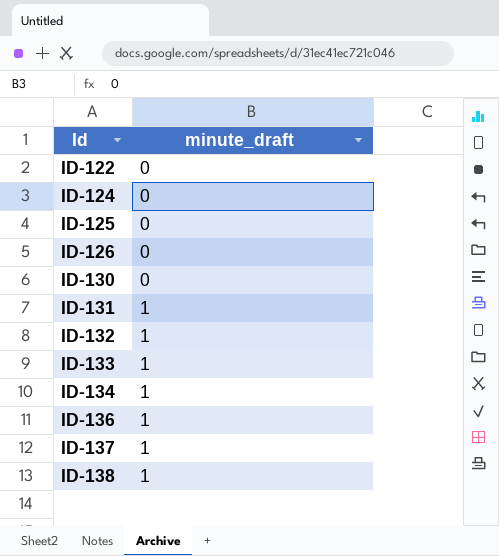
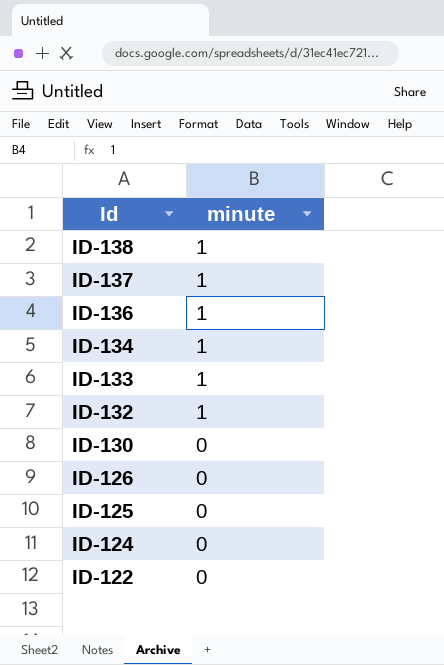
row order: Id ascending -> Id descending
column name: minute_draft -> minute
row ID-131: 1 -> none

